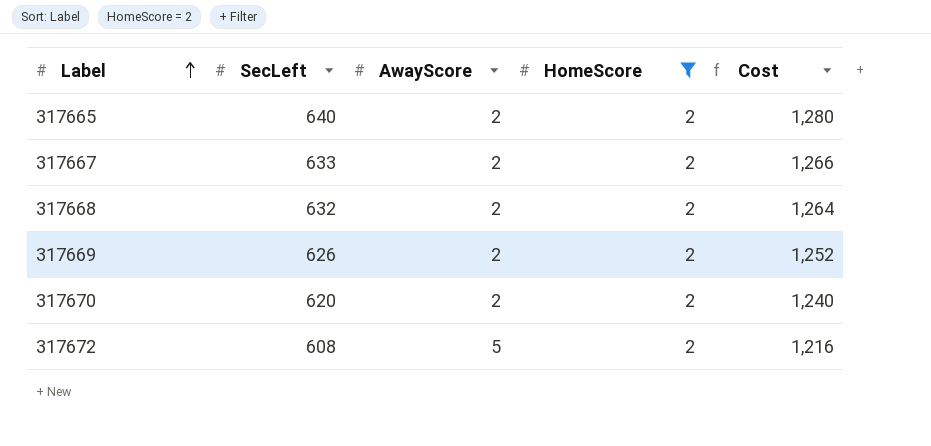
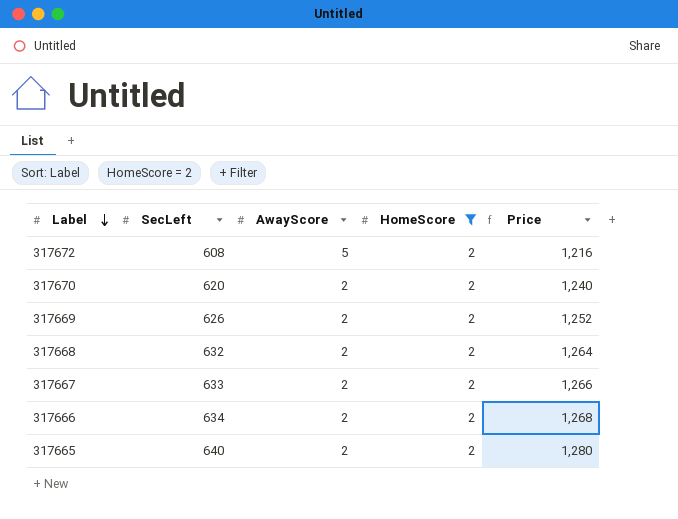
row order: Label ascending -> Label descending
column name: Cost -> Price
row 317666: none -> 634 | 2 | 2 | 1,268

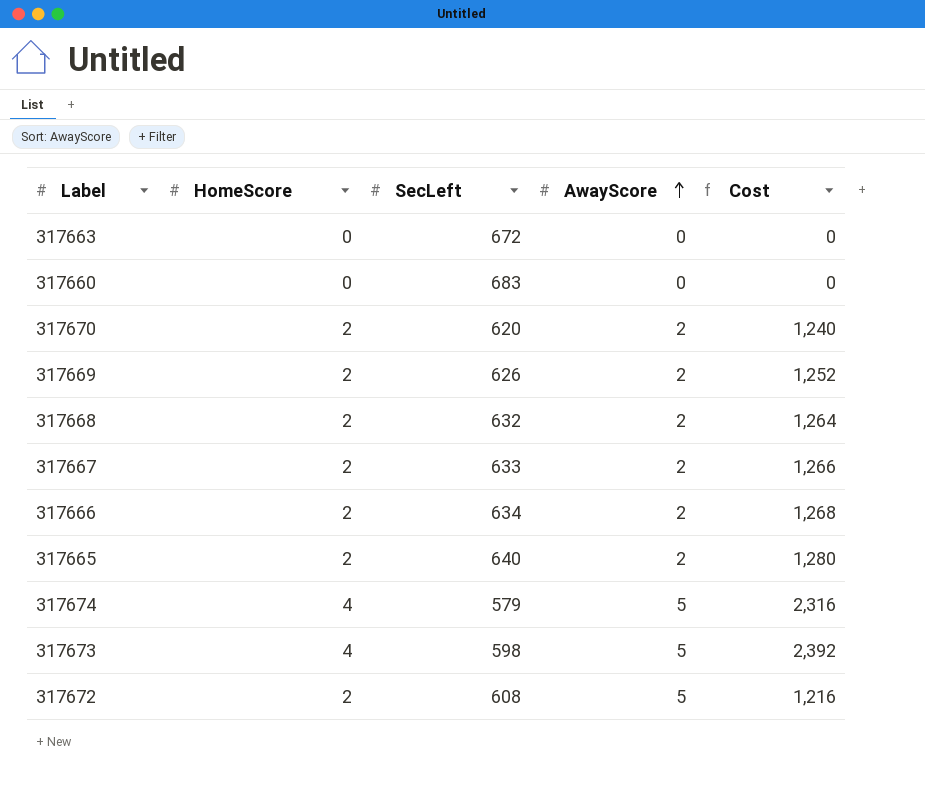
filter: HomeScore = 2 -> none
row order: Label descending -> AwayScore ascending
column HomeScore | position: 4 -> 2
column name: Price -> Cost

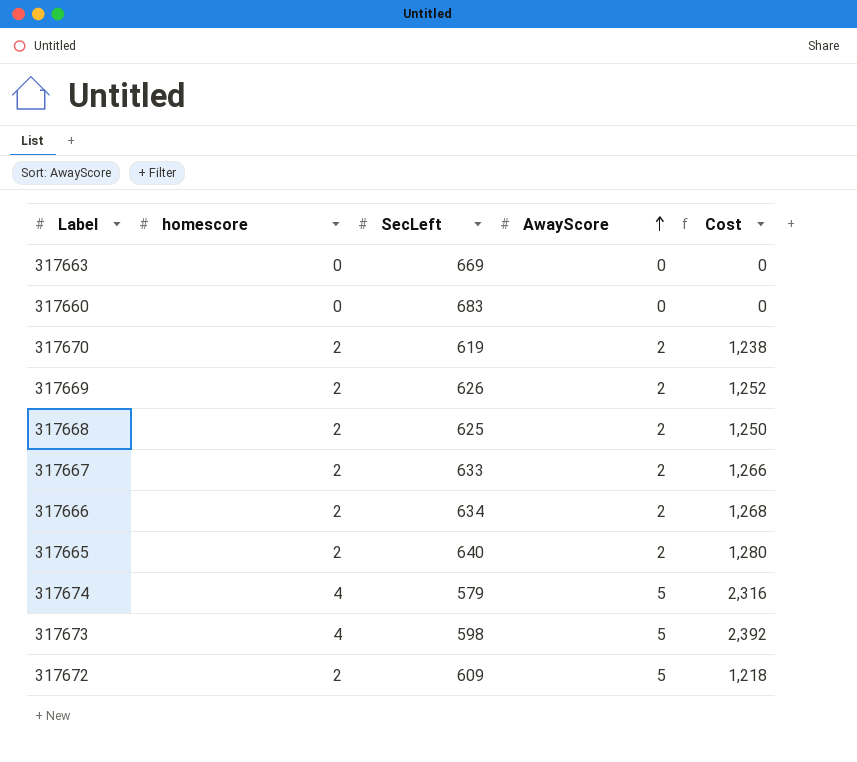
column name: HomeScore -> homescore
317663 | SecLeft: 672 -> 669
317670 | SecLeft: 620 -> 619
317670 | Cost: 1,240 -> 1,238
317668 | SecLeft: 632 -> 625
317668 | Cost: 1,264 -> 1,250
317672 | SecLeft: 608 -> 609
317672 | Cost: 1,216 -> 1,218

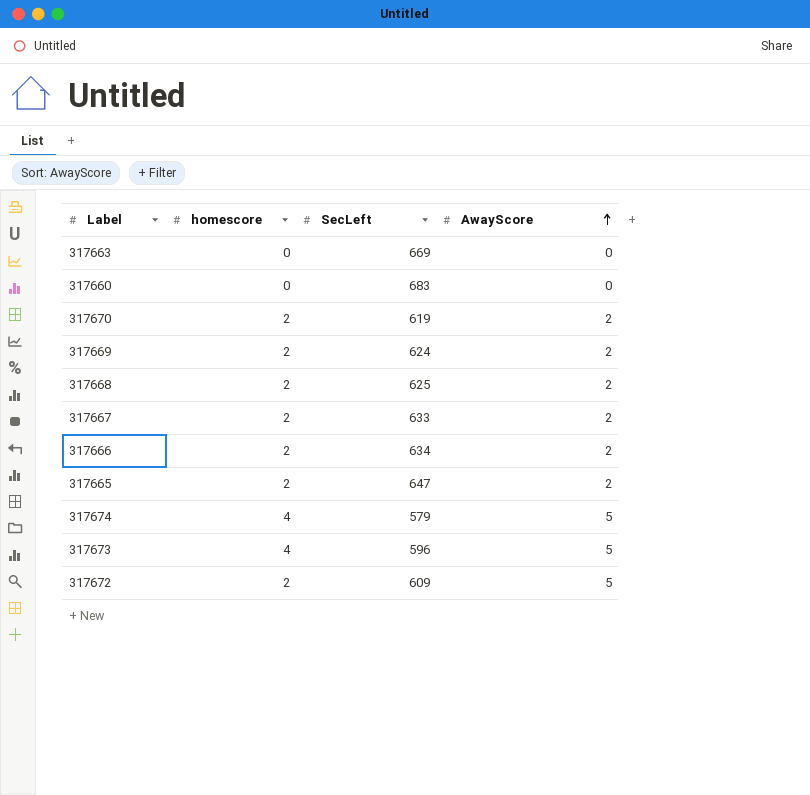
column Cost | formula: [homescore] * [SecLeft] -> none
317669 | SecLeft: 626 -> 624
317665 | SecLeft: 640 -> 647
317673 | SecLeft: 598 -> 596

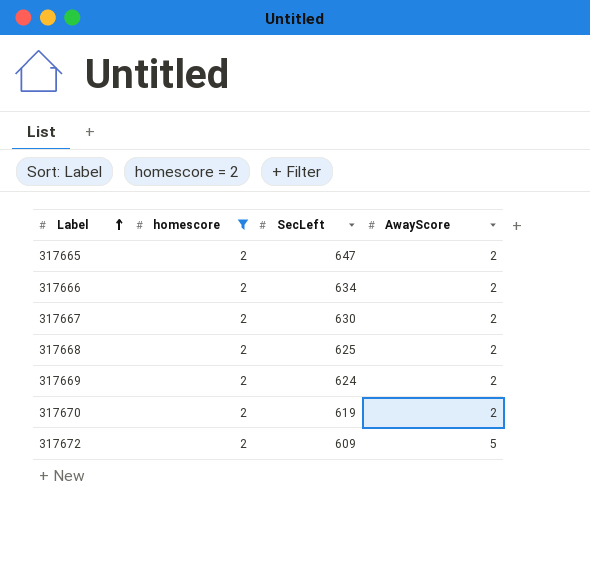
filter: none -> homescore = 2
row order: AwayScore ascending -> Label ascending
317667 | SecLeft: 633 -> 630

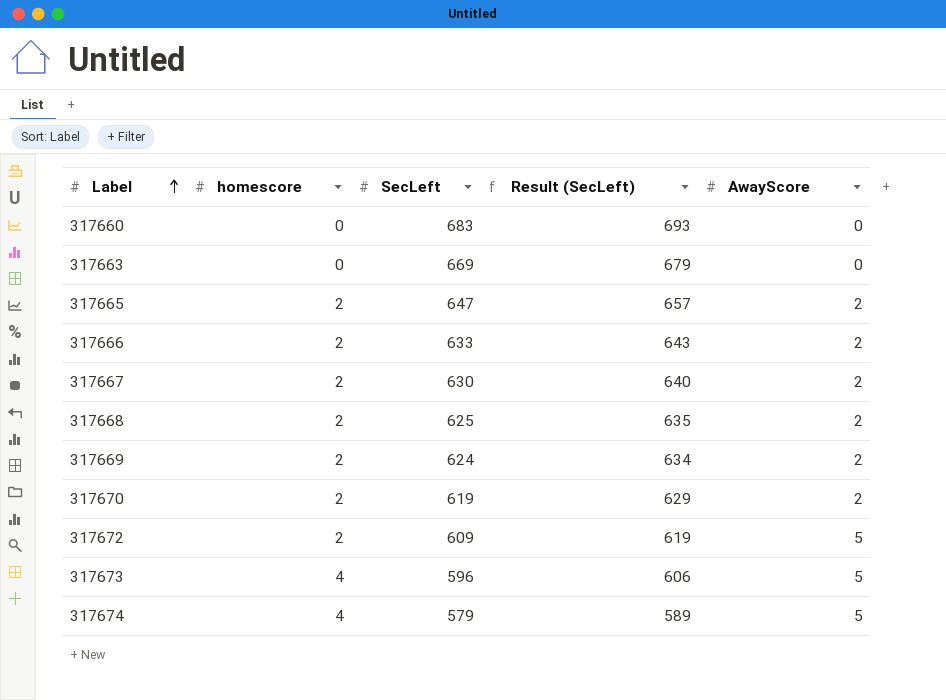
filter: homescore = 2 -> none
column Result (SecLeft) | formula: none -> [SecLeft] + 10
317666 | SecLeft: 634 -> 633

